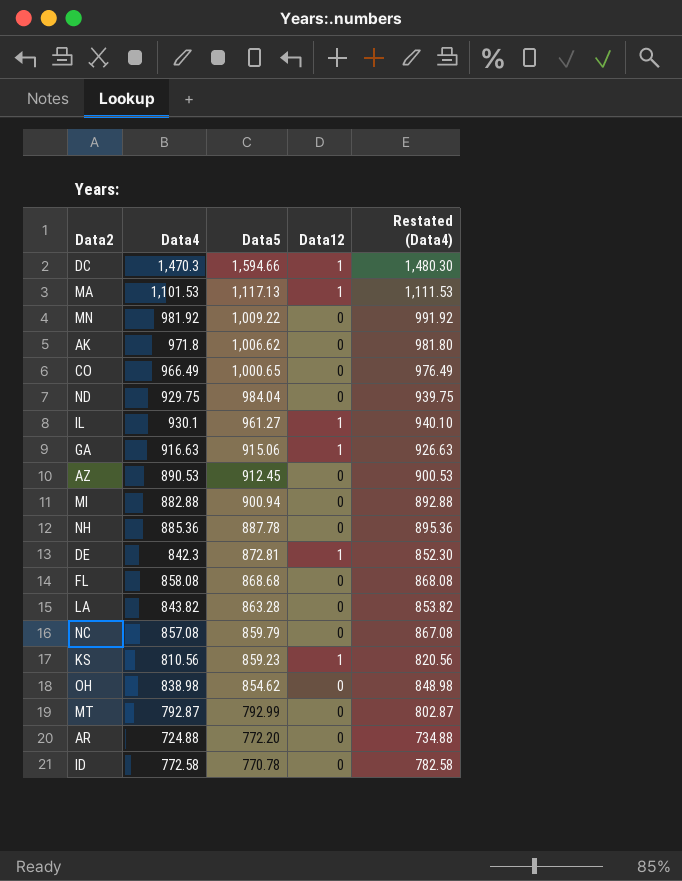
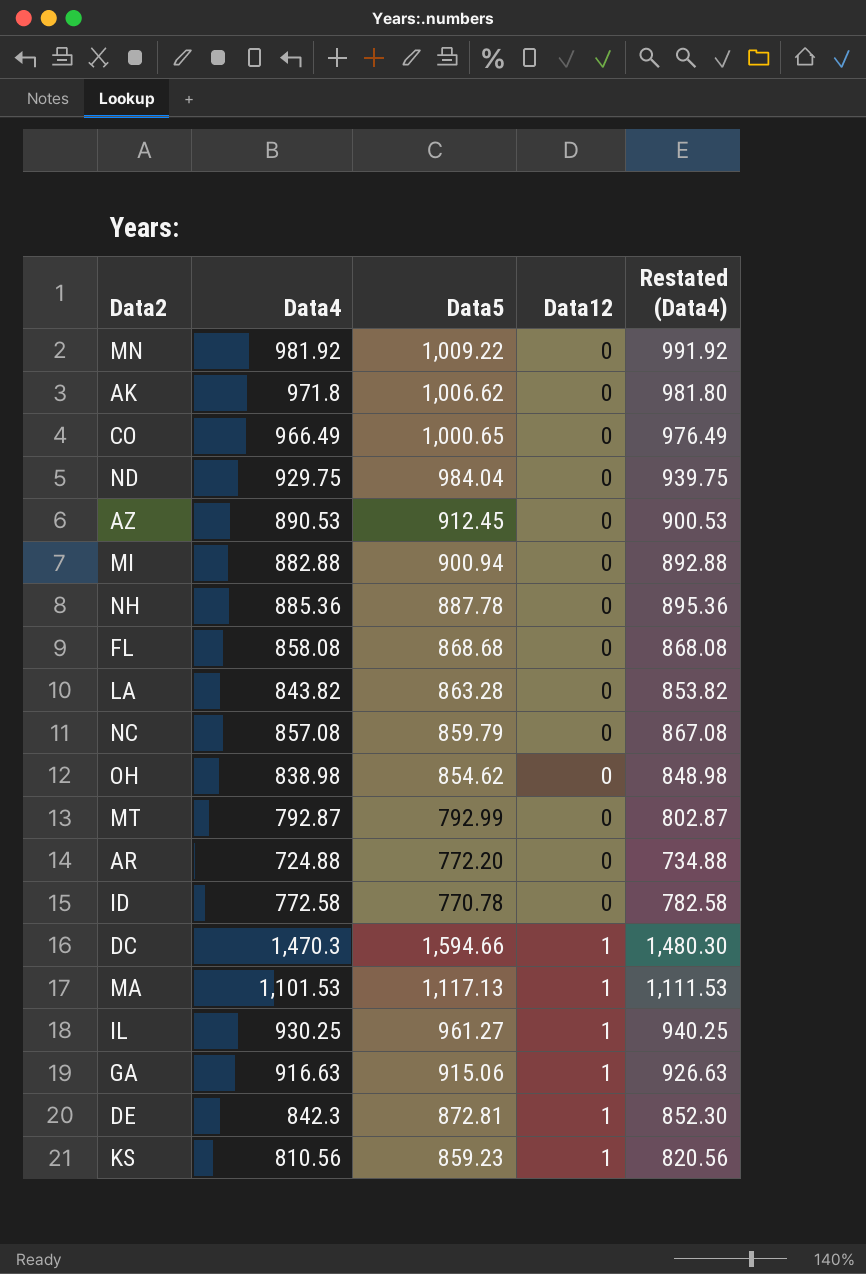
row order: Data5 descending -> Data12 ascending
IL | Data4: 930.1 -> 930.25
IL | Restated (Data4): 940.10 -> 940.25

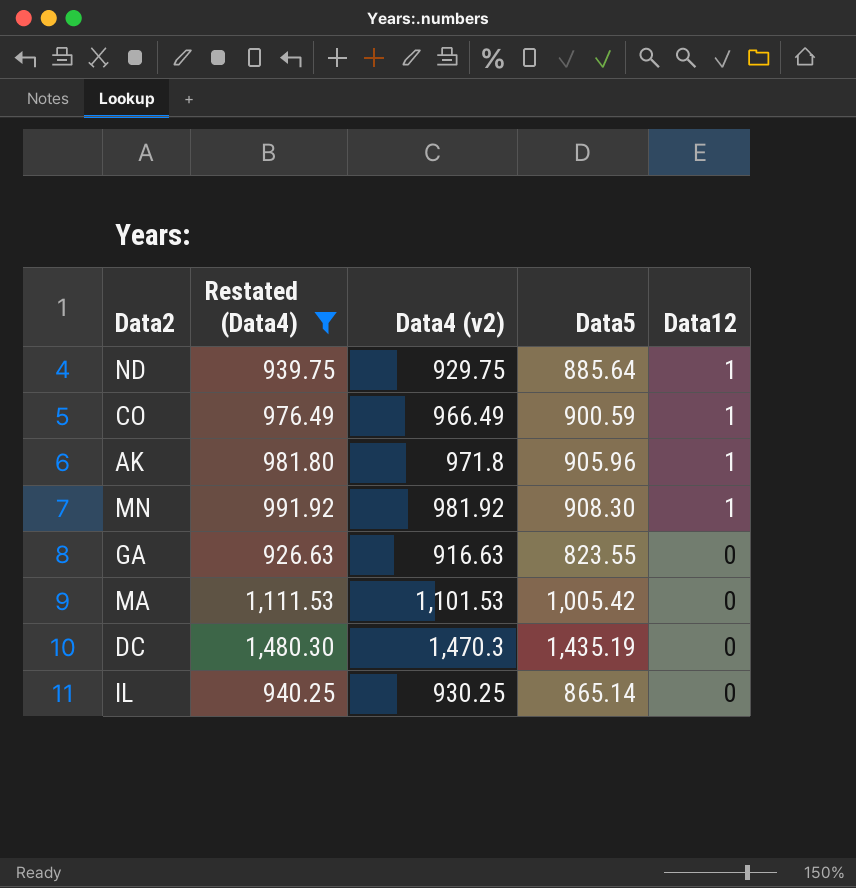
filter: none -> Restated (Data4) >= 926.63
row order: Data12 ascending -> Data12 descending
column Restated (Data4) | position: 5 -> 2
column name: Data4 -> Data4 (v2)
ND | Data5: 984.04 -> 885.64
ND | Data12: 0 -> 1
CO | Data5: 1,000.65 -> 900.59
CO | Data12: 0 -> 1
AK | Data5: 1,006.62 -> 905.96
AK | Data12: 0 -> 1
MN | Data5: 1,009.22 -> 908.30
MN | Data12: 0 -> 1
GA | Data5: 915.06 -> 823.55
GA | Data12: 1 -> 0
MA | Data5: 1,117.13 -> 1,005.42
MA | Data12: 1 -> 0
DC | Data5: 1,594.66 -> 1,435.19
DC | Data12: 1 -> 0
IL | Data5: 961.27 -> 865.14
IL | Data12: 1 -> 0

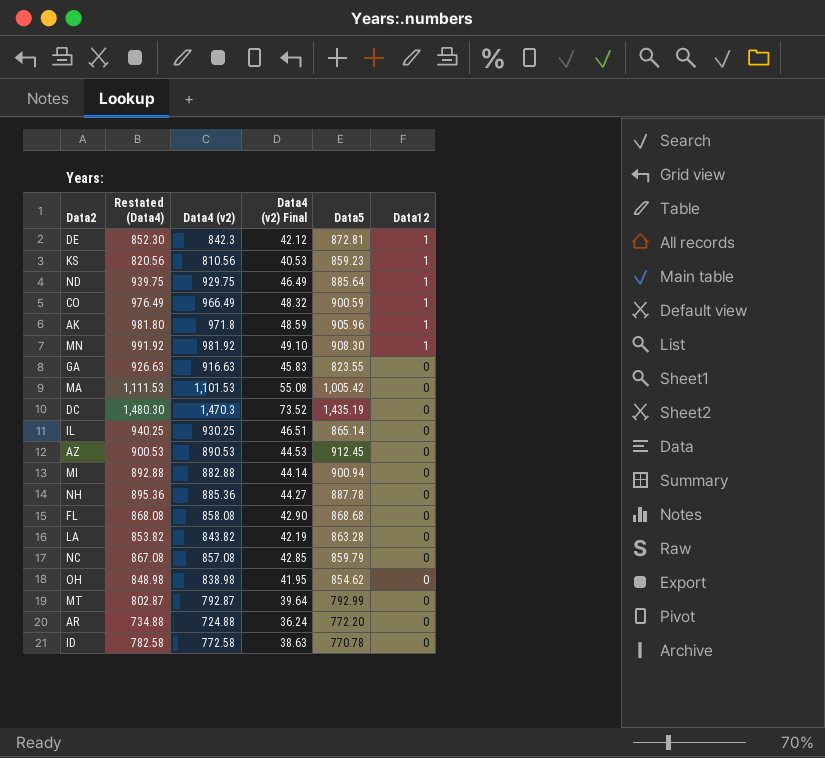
filter: Restated (Data4) >= 926.63 -> none
column Data4 (v2) Final | formula: none -> [Data4 (v2)] * 0.05

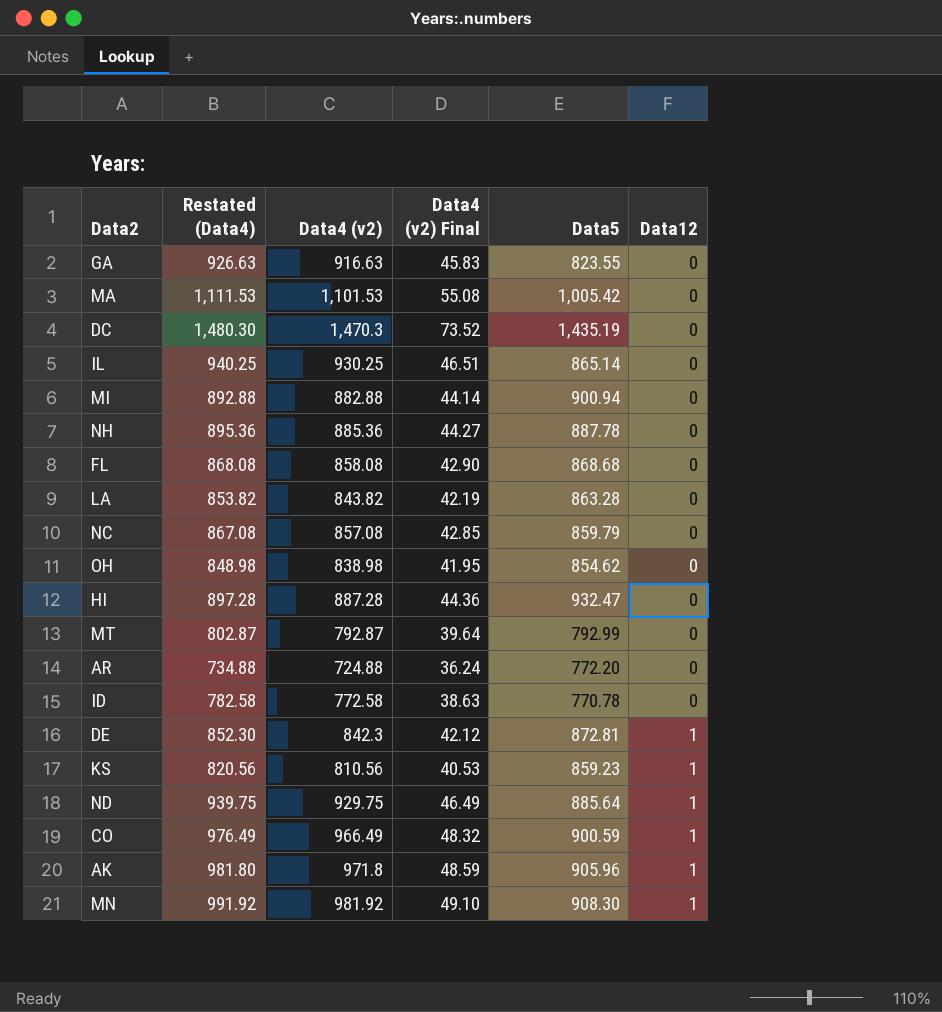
row order: Data12 descending -> Data12 ascending
row AZ: 900.53 | 890.53 | 44.53 | 912.45 | 0 -> none
row HI: none -> 897.28 | 887.28 | 44.36 | 932.47 | 0

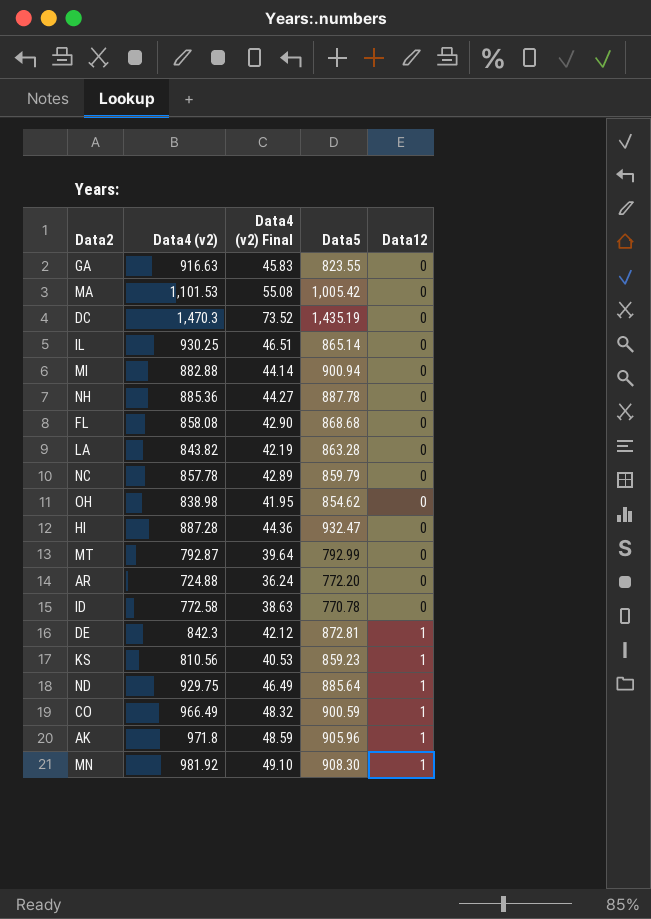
column Restated (Data4) | formula: [Data4 (v2)] + 10 -> none
NC | Data4 (v2): 857.08 -> 857.78
NC | Data4 (v2) Final: 42.85 -> 42.89

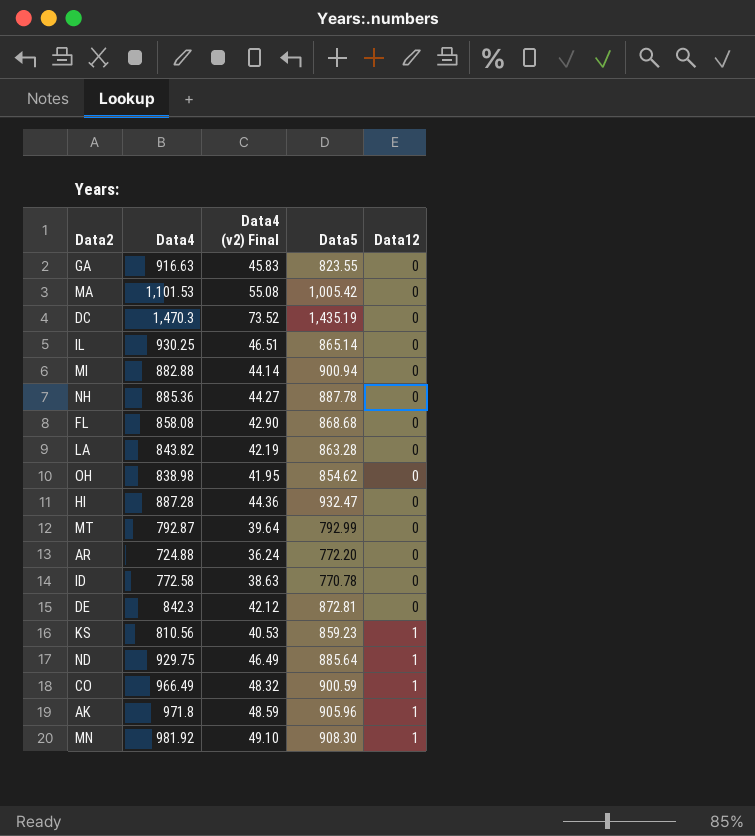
column name: Data4 (v2) -> Data4
row NC: 857.78 | 42.89 | 859.79 | 0 -> none
DE | Data12: 1 -> 0

